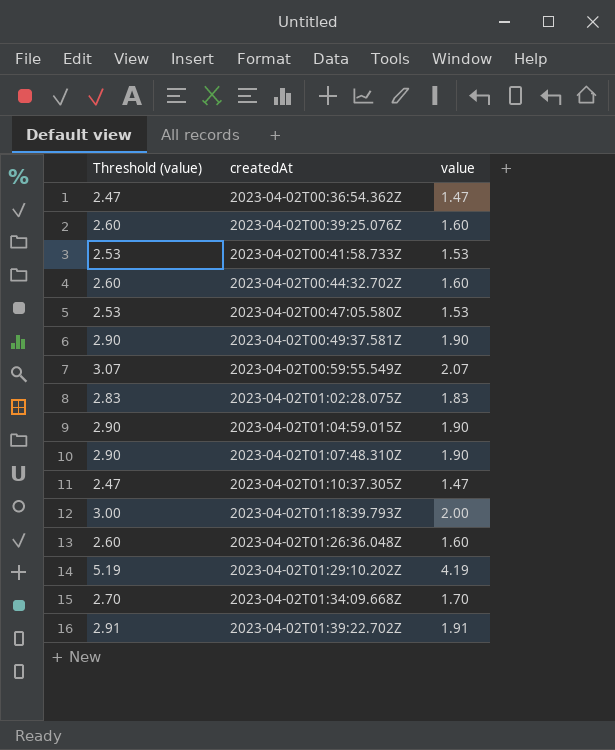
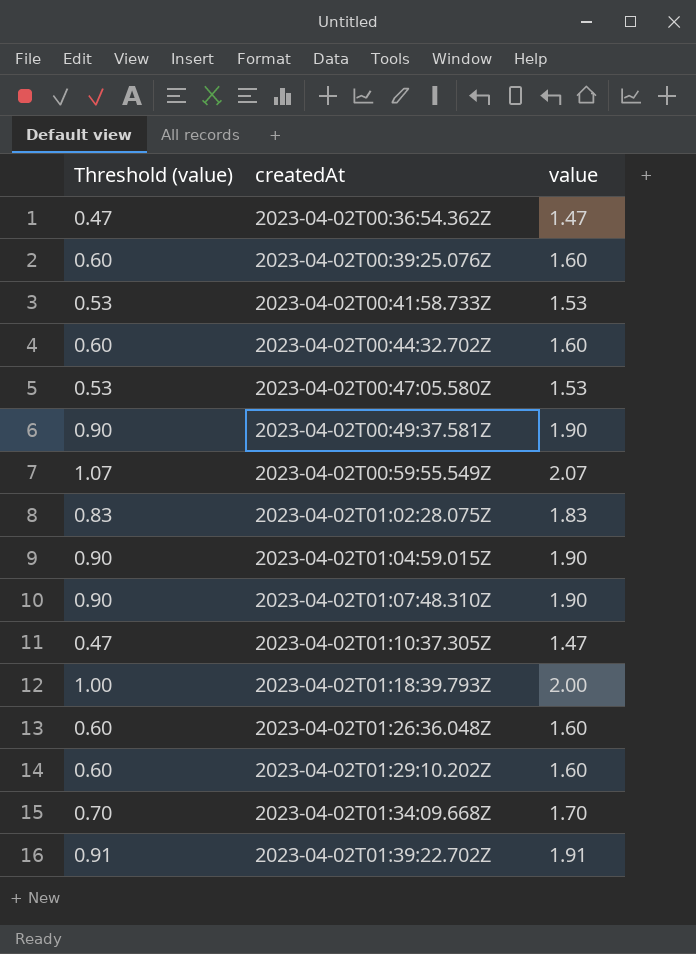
column Threshold (value) | formula: [value] + 1 -> [value] - 1
2023-04-02T01:29:10.202Z | value: 4.19 -> 1.60

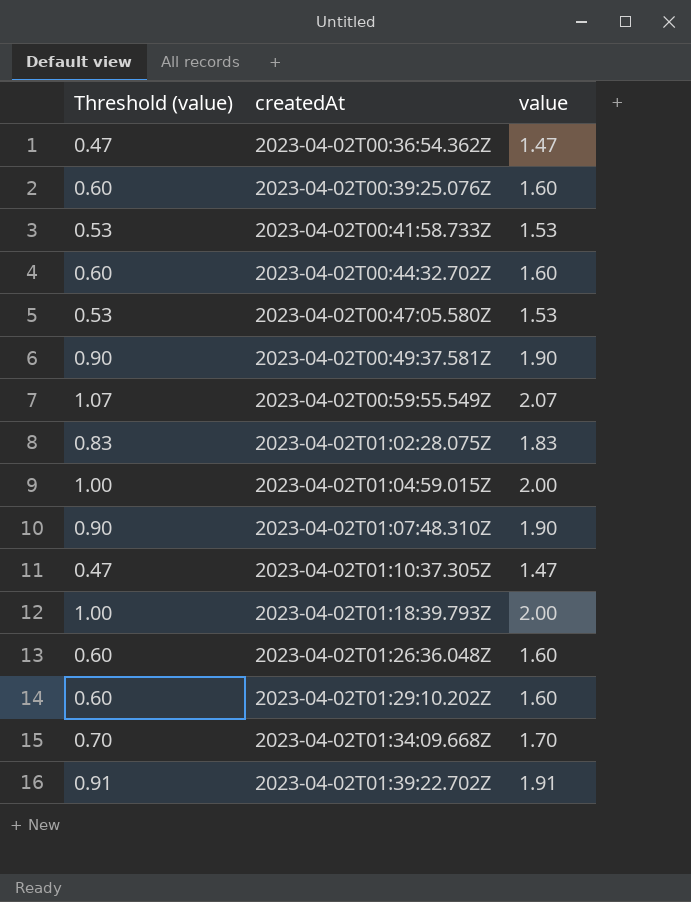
2023-04-02T01:04:59.015Z | Threshold (value): 0.90 -> 1.00
2023-04-02T01:04:59.015Z | value: 1.90 -> 2.00

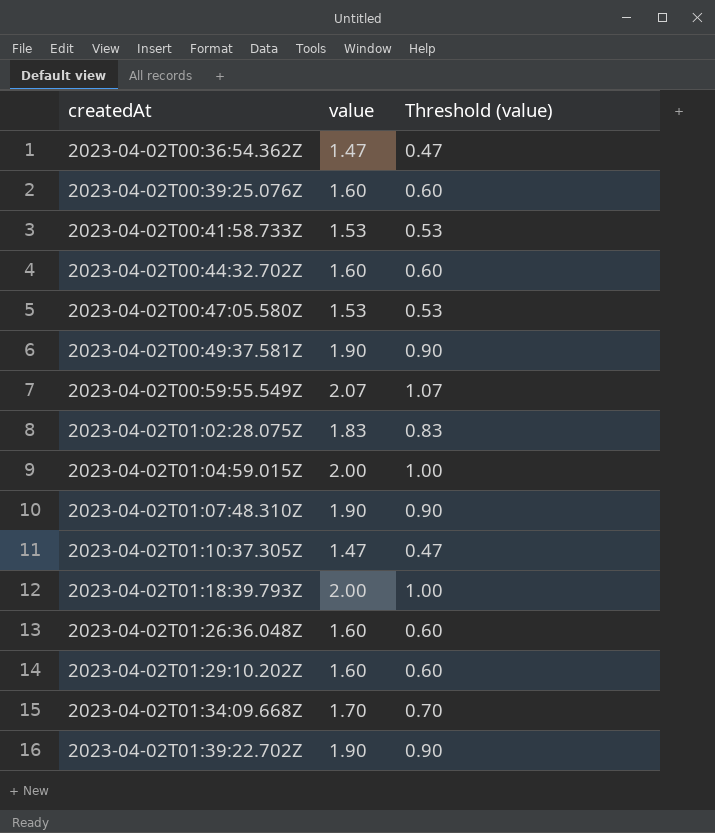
column Threshold (value) | position: 1 -> 3
2023-04-02T01:39:22.702Z | value: 1.91 -> 1.90
2023-04-02T01:39:22.702Z | Threshold (value): 0.91 -> 0.90

